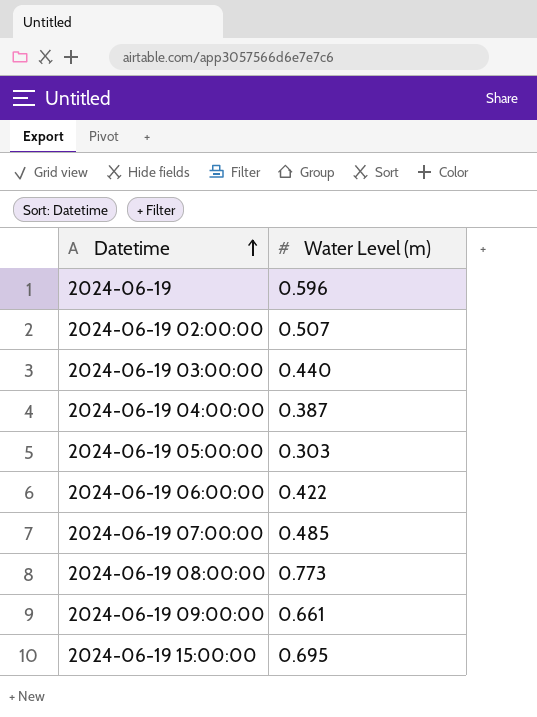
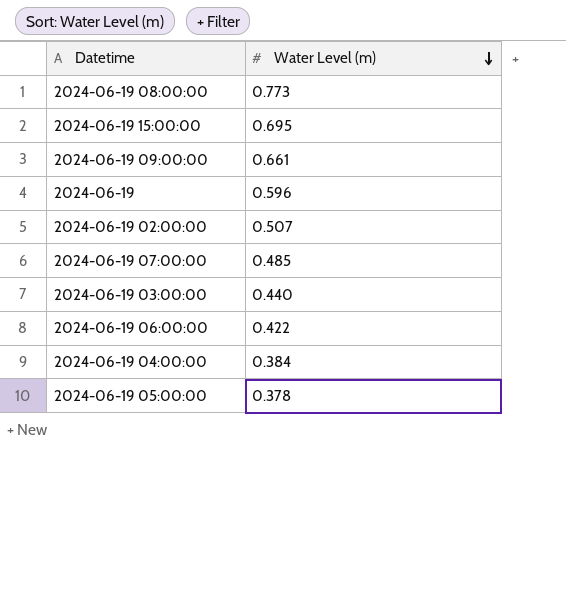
row order: Datetime ascending -> Water Level (m) descending
2024-06-19 04:00:00 | Water Level (m): 0.387 -> 0.384
2024-06-19 05:00:00 | Water Level (m): 0.303 -> 0.378

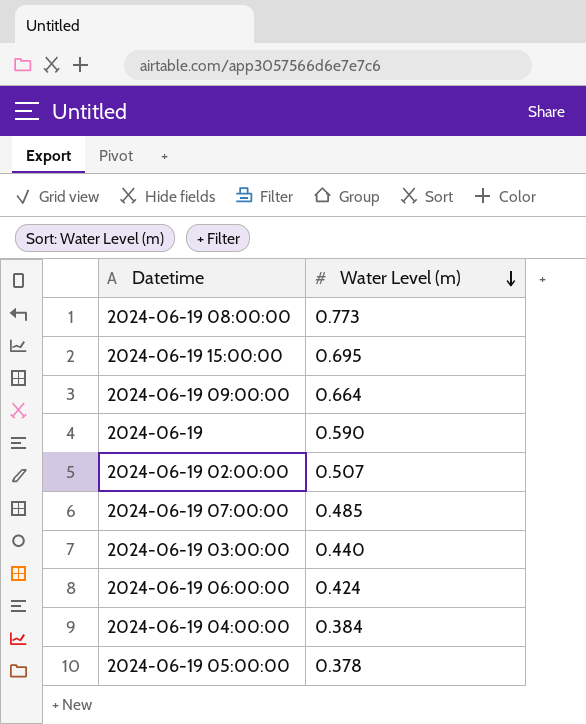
2024-06-19 09:00:00 | Water Level (m): 0.661 -> 0.664
2024-06-19 | Water Level (m): 0.596 -> 0.590
2024-06-19 06:00:00 | Water Level (m): 0.422 -> 0.424

